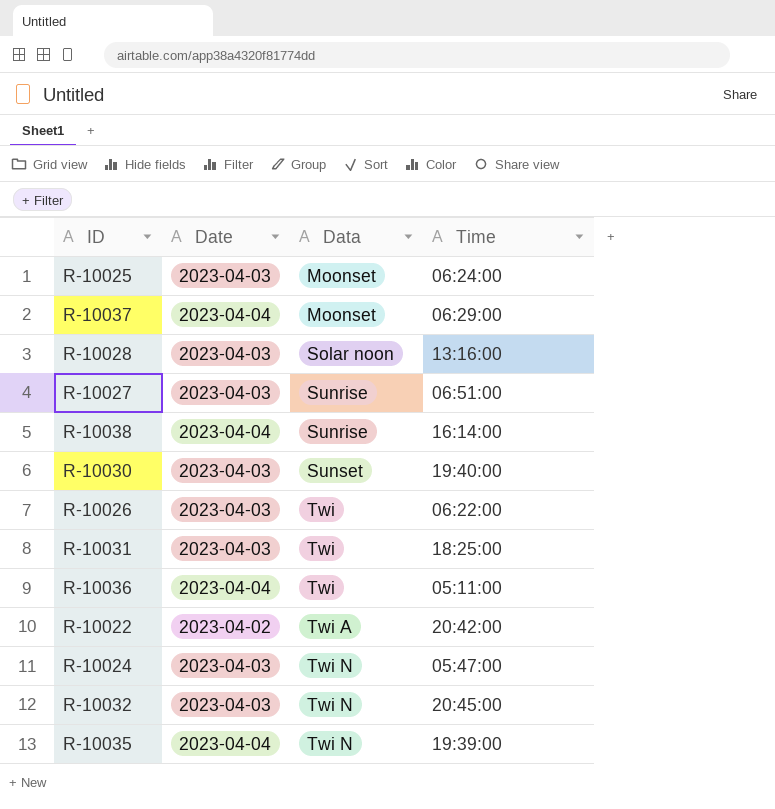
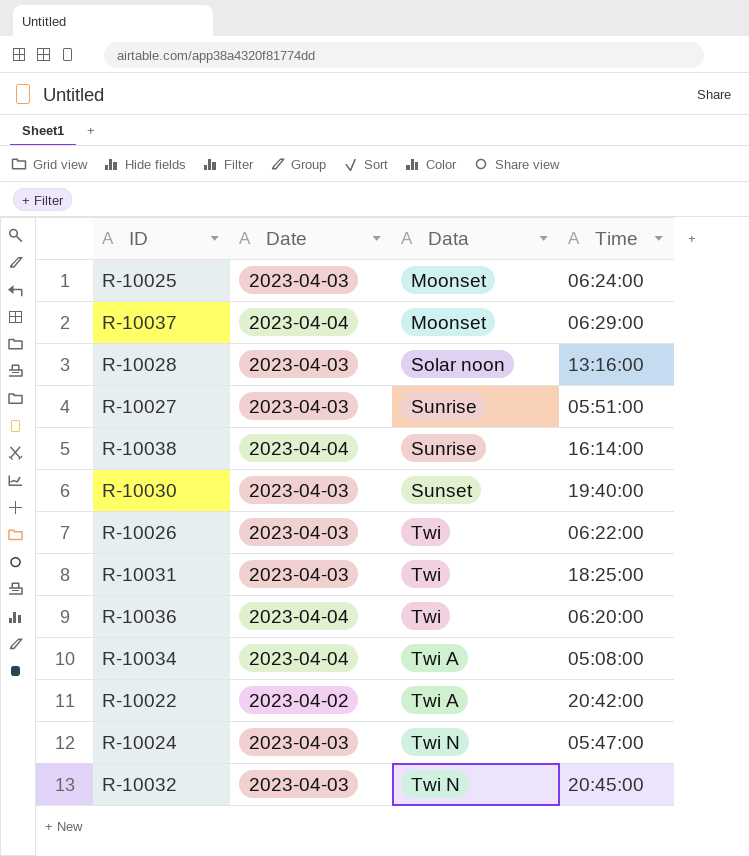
row R-10035: 2023-04-04 | Twi N | 19:39:00 -> none
R-10027 | Time: 06:51:00 -> 05:51:00
R-10036 | Time: 05:11:00 -> 06:20:00
row R-10034: none -> 2023-04-04 | Twi A | 05:08:00

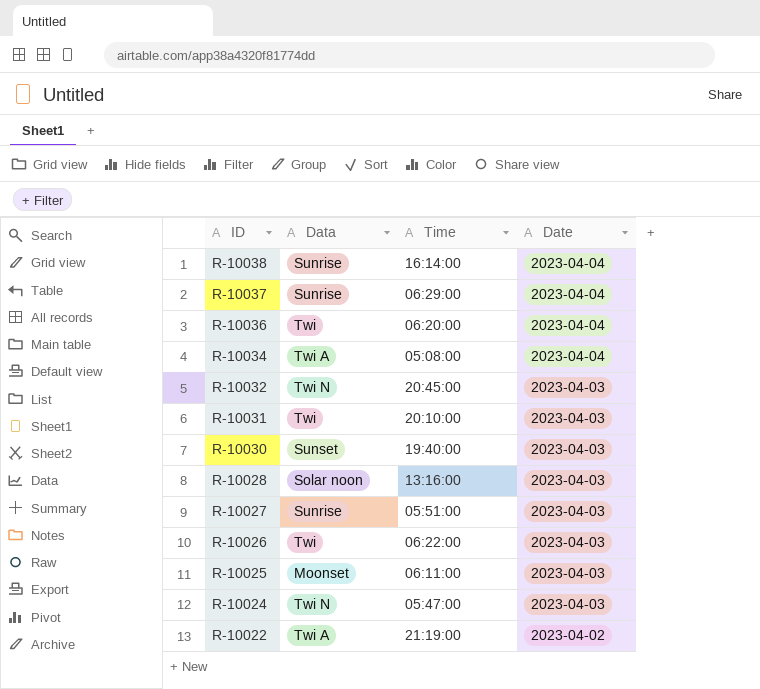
row order: Data ascending -> ID descending
column Date | position: 2 -> 4
R-10037 | Data: Moonset -> Sunrise
R-10031 | Time: 18:25:00 -> 20:10:00
R-10025 | Time: 06:24:00 -> 06:11:00
R-10022 | Time: 20:42:00 -> 21:19:00

